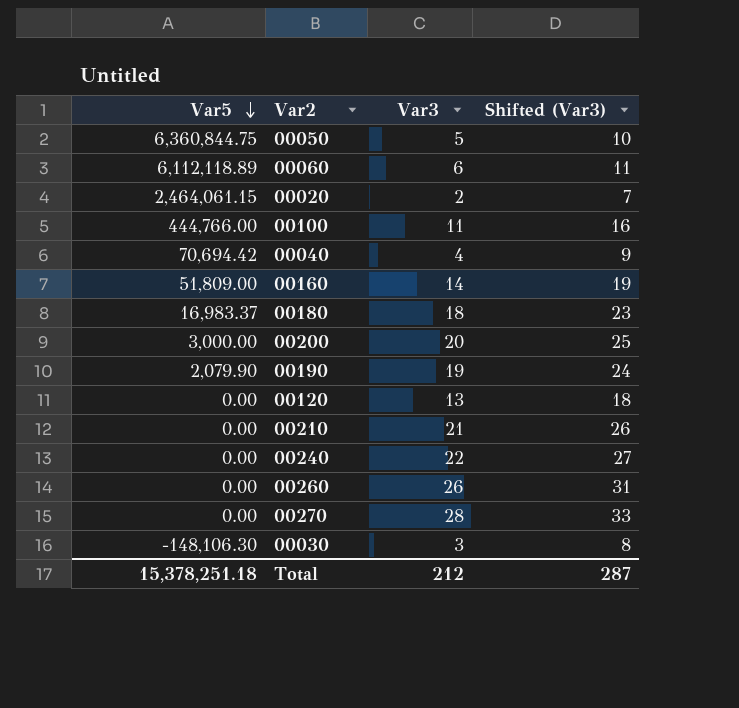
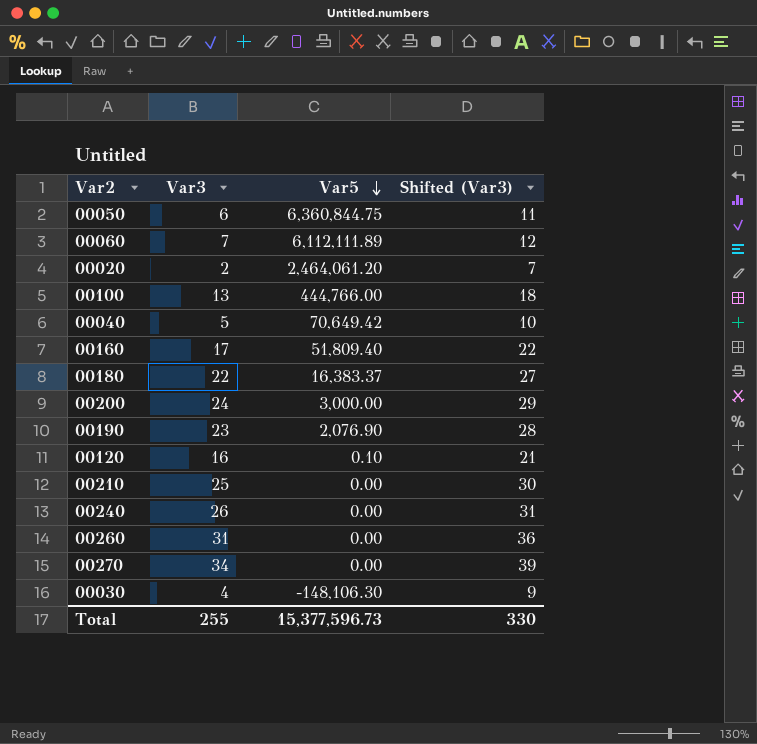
column Var5 | position: 1 -> 3
00050 | Var3: 5 -> 6
00050 | Shifted (Var3): 10 -> 11
00060 | Var3: 6 -> 7
00060 | Var5: 6,112,118.89 -> 6,112,111.89
00060 | Shifted (Var3): 11 -> 12
00020 | Var5: 2,464,061.15 -> 2,464,061.20
00100 | Var3: 11 -> 13
00100 | Shifted (Var3): 16 -> 18
00040 | Var3: 4 -> 5
00040 | Var5: 70,694.42 -> 70,649.42
00040 | Shifted (Var3): 9 -> 10
00160 | Var3: 14 -> 17
00160 | Var5: 51,809.00 -> 51,809.40
00160 | Shifted (Var3): 19 -> 22
00180 | Var3: 18 -> 22
00180 | Var5: 16,983.37 -> 16,383.37
00180 | Shifted (Var3): 23 -> 27
00200 | Var3: 20 -> 24
00200 | Shifted (Var3): 25 -> 29
00190 | Var3: 19 -> 23
00190 | Var5: 2,079.90 -> 2,076.90
00190 | Shifted (Var3): 24 -> 28
00120 | Var3: 13 -> 16
00120 | Var5: 0.00 -> 0.10
00120 | Shifted (Var3): 18 -> 21
00210 | Var3: 21 -> 25
00210 | Shifted (Var3): 26 -> 30
00240 | Var3: 22 -> 26
00240 | Shifted (Var3): 27 -> 31
00260 | Var3: 26 -> 31
00260 | Shifted (Var3): 31 -> 36
00270 | Var3: 28 -> 34
00270 | Shifted (Var3): 33 -> 39
00030 | Var3: 3 -> 4
00030 | Shifted (Var3): 8 -> 9
Total | Var3: 212 -> 255
Total | Var5: 15,378,251.18 -> 15,377,596.73
Total | Shifted (Var3): 287 -> 330

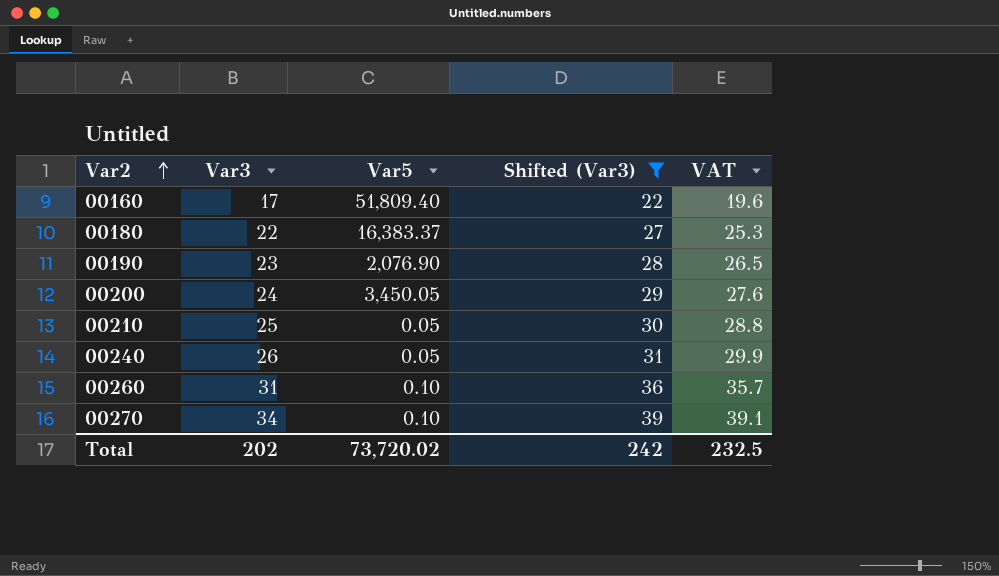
filter: none -> Shifted (Var3) >= 22
row order: Var5 descending -> Var2 ascending
column VAT | formula: none -> [Var3] * 1.15
00200 | Var5: 3,000.00 -> 3,450.05
00210 | Var5: 0.00 -> 0.05
00240 | Var5: 0.00 -> 0.05
00260 | Var5: 0.00 -> 0.10
00270 | Var5: 0.00 -> 0.10
Total | Var3: 255 -> 202
Total | Var5: 15,377,596.73 -> 73,720.02
Total | Shifted (Var3): 330 -> 242

